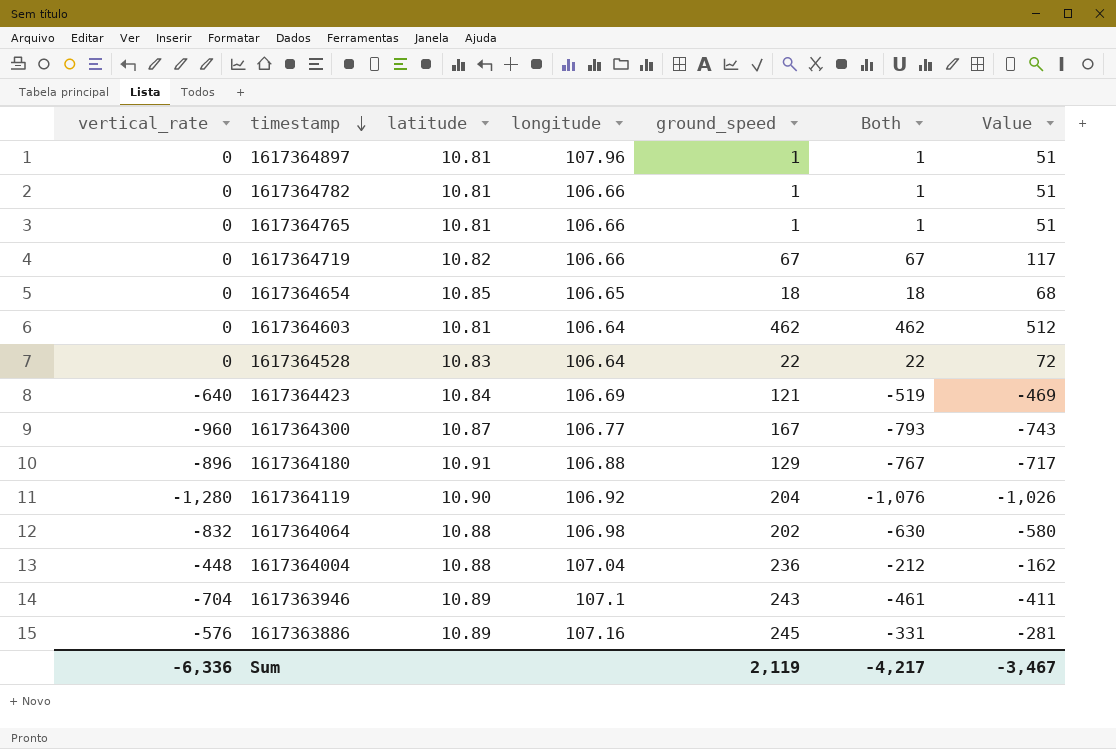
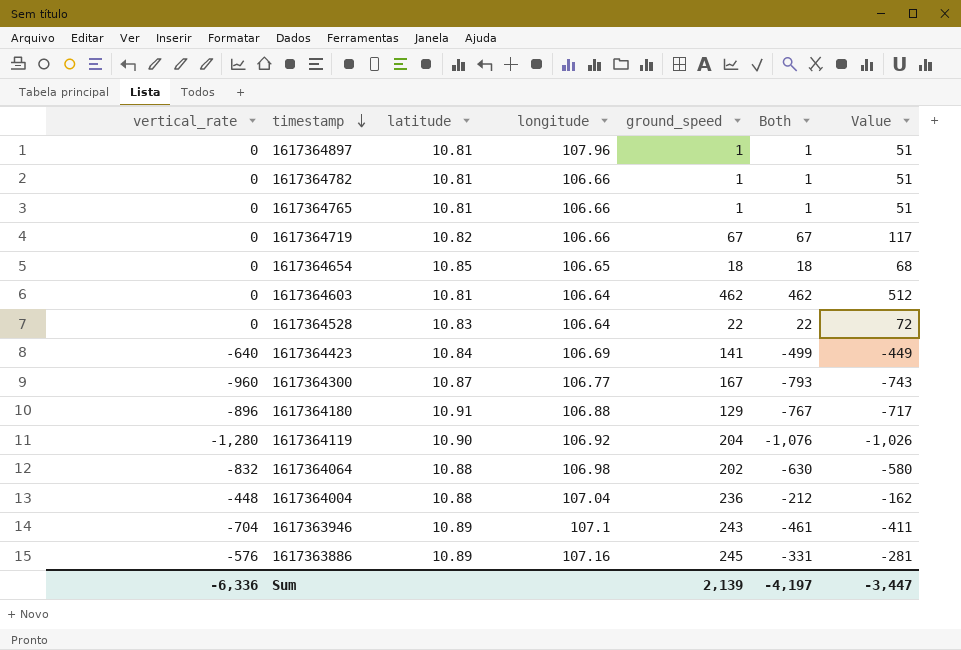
1617364423 | ground_speed: 121 -> 141
1617364423 | Both: -519 -> -499
1617364423 | Value: -469 -> -449
Sum | ground_speed: 2,119 -> 2,139
Sum | Both: -4,217 -> -4,197
Sum | Value: -3,467 -> -3,447

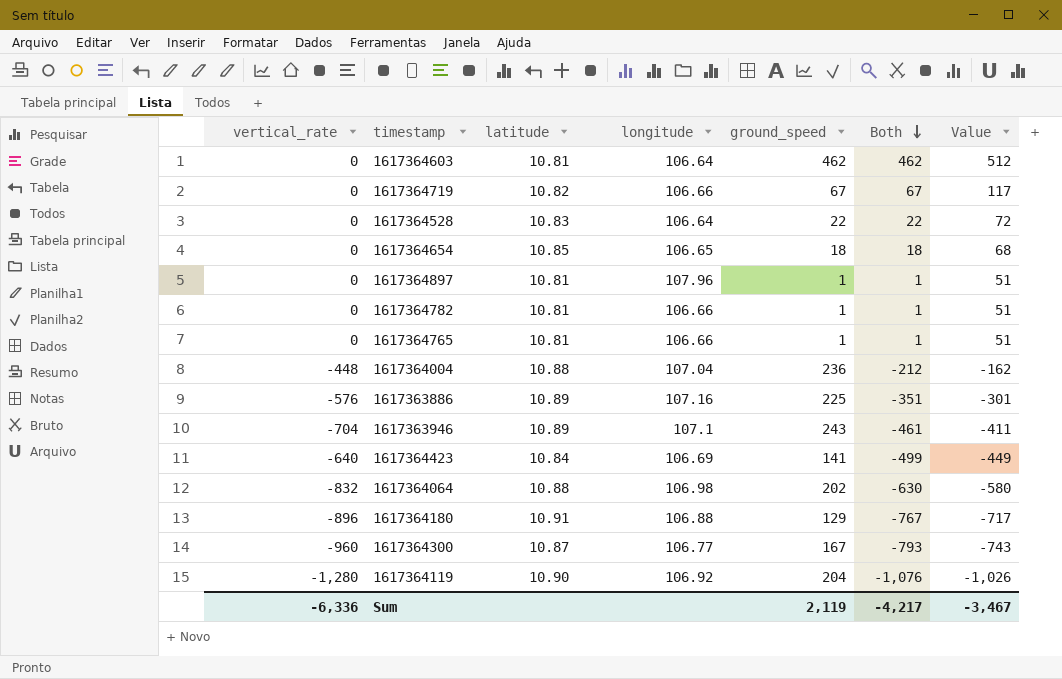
row order: timestamp descending -> Both descending
1617363886 | ground_speed: 245 -> 225
1617363886 | Both: -331 -> -351
1617363886 | Value: -281 -> -301
Sum | ground_speed: 2,139 -> 2,119
Sum | Both: -4,197 -> -4,217
Sum | Value: -3,447 -> -3,467

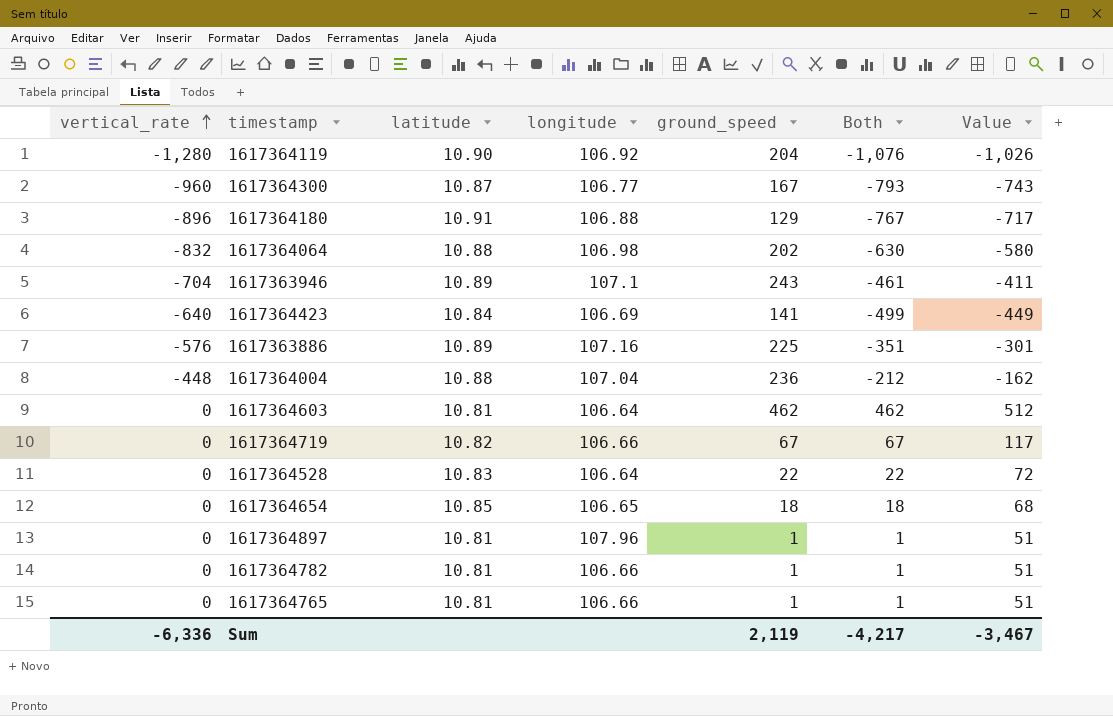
row order: Both descending -> vertical_rate ascending

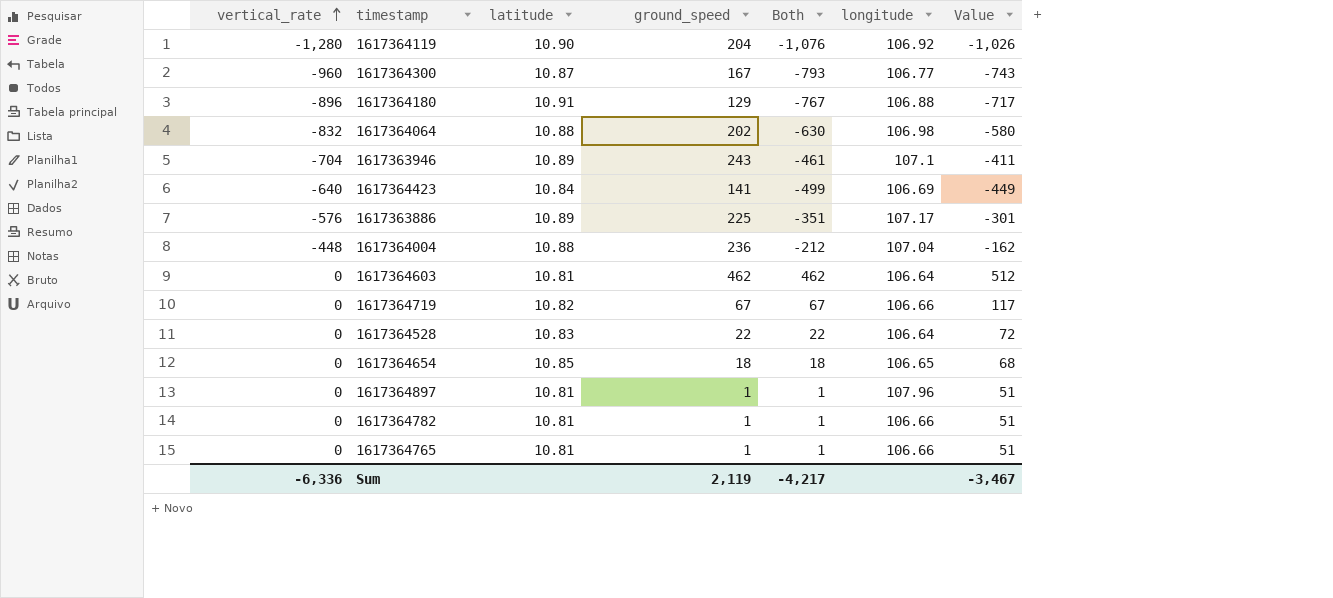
column longitude | position: 4 -> 6
1617363886 | longitude: 107.16 -> 107.17

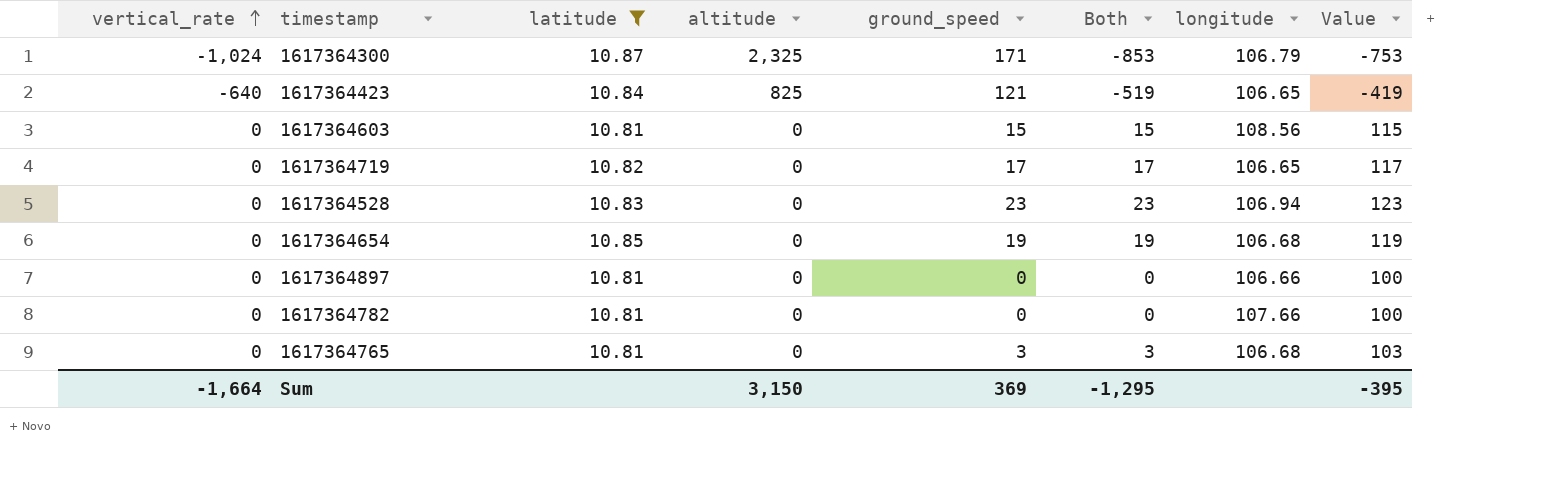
filter: none -> latitude <= 10.87
column altitude | position: none -> 4
column Value | formula: [Both] + 50 -> [Both] + 100
1617364300 | vertical_rate: -960 -> -1,024
1617364300 | ground_speed: 167 -> 171
1617364300 | Both: -793 -> -853
1617364300 | longitude: 106.77 -> 106.79
1617364423 | ground_speed: 141 -> 121
1617364423 | Both: -499 -> -519
1617364423 | longitude: 106.69 -> 106.65
1617364603 | ground_speed: 462 -> 15
1617364603 | Both: 462 -> 15
1617364603 | longitude: 106.64 -> 108.56
1617364719 | ground_speed: 67 -> 17
1617364719 | Both: 67 -> 17
1617364719 | longitude: 106.66 -> 106.65
1617364528 | ground_speed: 22 -> 23
1617364528 | Both: 22 -> 23
1617364528 | longitude: 106.64 -> 106.94
1617364654 | ground_speed: 18 -> 19
1617364654 | Both: 18 -> 19
1617364654 | longitude: 106.65 -> 106.68
1617364897 | ground_speed: 1 -> 0
1617364897 | Both: 1 -> 0
1617364897 | longitude: 107.96 -> 106.66
1617364782 | ground_speed: 1 -> 0
1617364782 | Both: 1 -> 0
1617364782 | longitude: 106.66 -> 107.66
1617364765 | ground_speed: 1 -> 3
1617364765 | Both: 1 -> 3
1617364765 | longitude: 106.66 -> 106.68
Sum | vertical_rate: -6,336 -> -1,664
Sum | ground_speed: 2,119 -> 369
Sum | Both: -4,217 -> -1,295
Sum | Value: -3,467 -> -395

